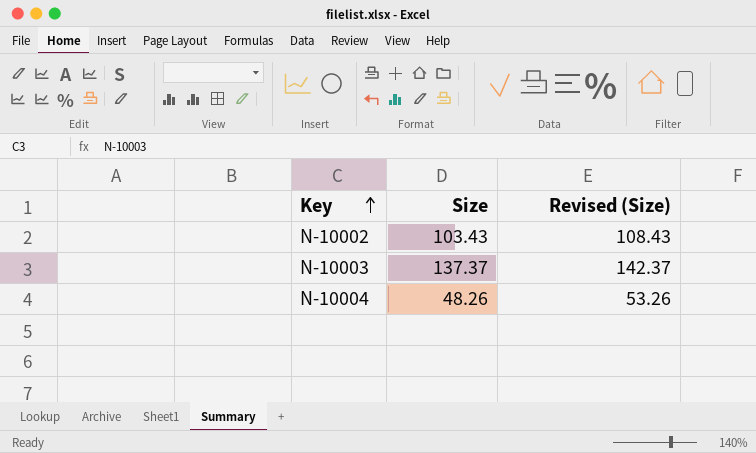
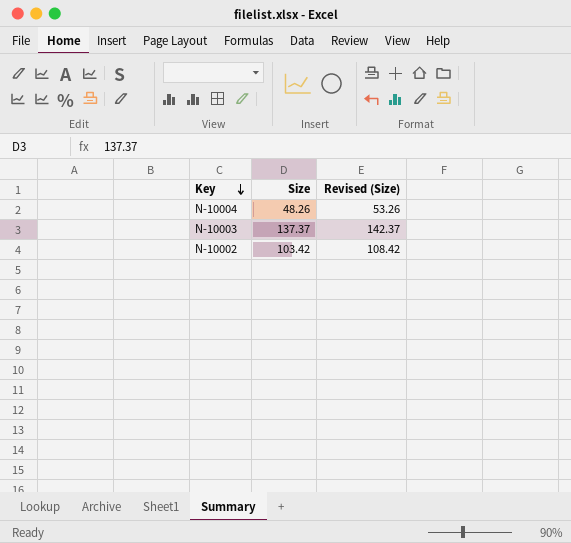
row order: Key ascending -> Key descending
N-10002 | Size: 103.43 -> 103.42
N-10002 | Revised (Size): 108.43 -> 108.42

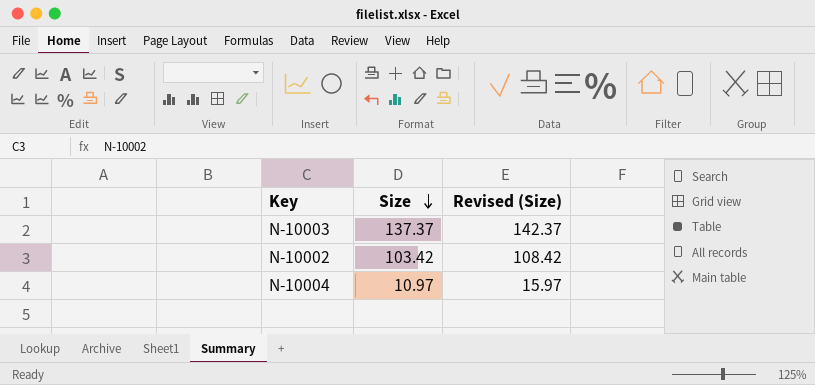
row order: Key descending -> Size descending
N-10004 | Size: 48.26 -> 10.97
N-10004 | Revised (Size): 53.26 -> 15.97

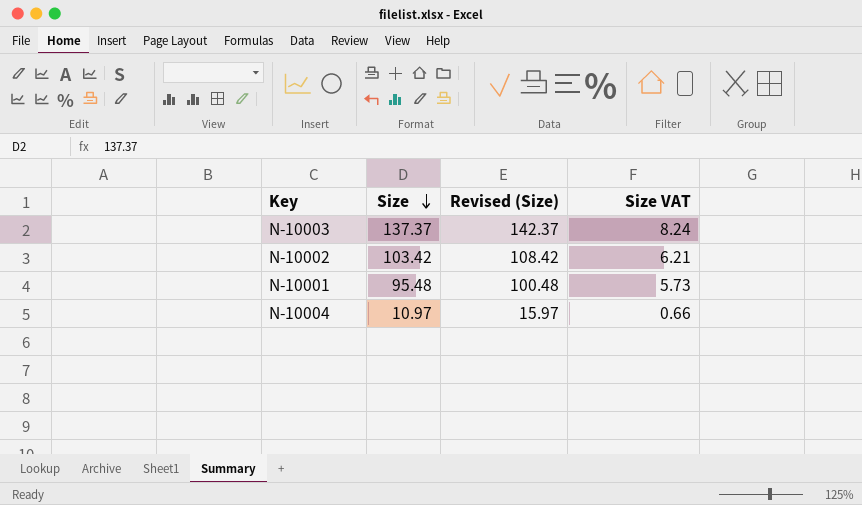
column Size VAT | formula: none -> [Size] * 0.06
row N-10001: none -> 95.48 | 100.48 | 5.73

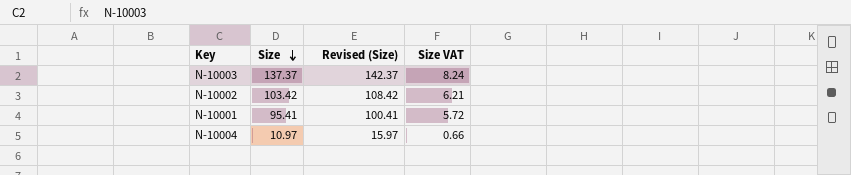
N-10001 | Size: 95.48 -> 95.41
N-10001 | Revised (Size): 100.48 -> 100.41
N-10001 | Size VAT: 5.73 -> 5.72

